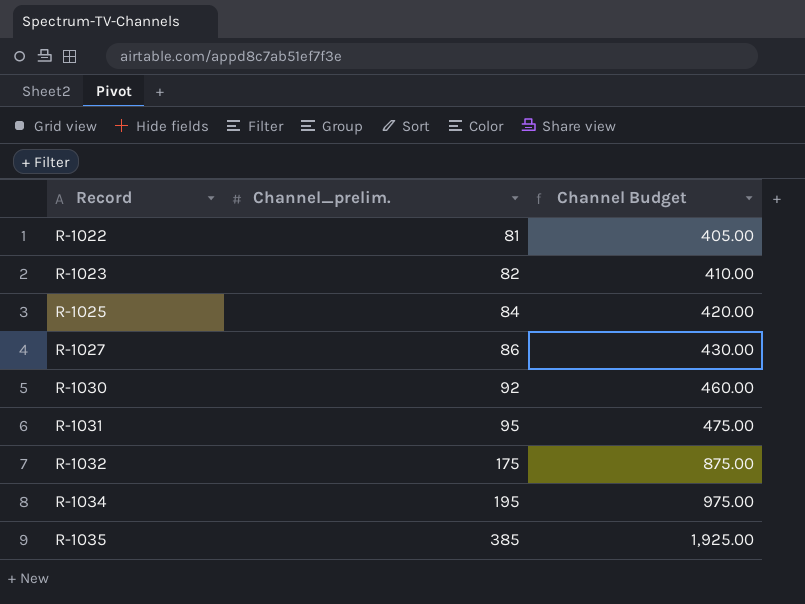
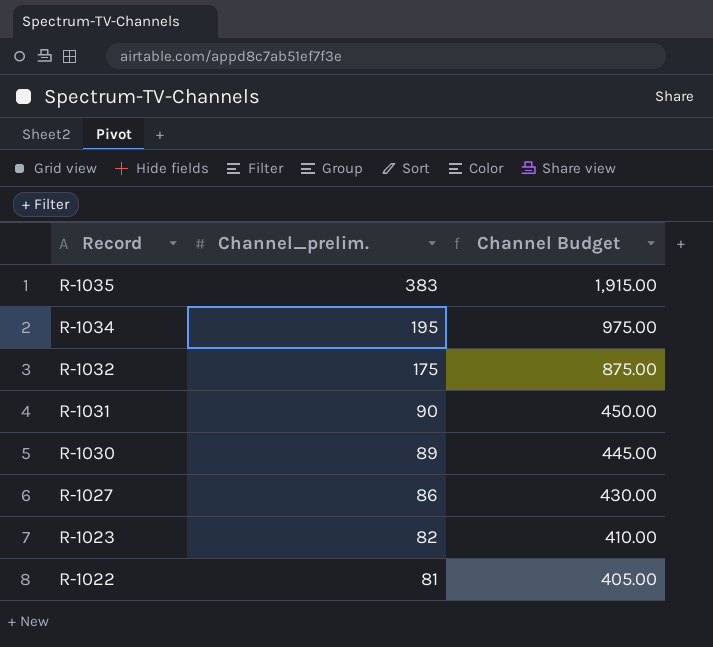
row order: Record ascending -> Record descending
row R-1025: 84 | 420.00 -> none
R-1035 | Channel_prelim.: 385 -> 383
R-1035 | Channel Budget: 1,925.00 -> 1,915.00
R-1031 | Channel_prelim.: 95 -> 90
R-1031 | Channel Budget: 475.00 -> 450.00
R-1030 | Channel_prelim.: 92 -> 89
R-1030 | Channel Budget: 460.00 -> 445.00

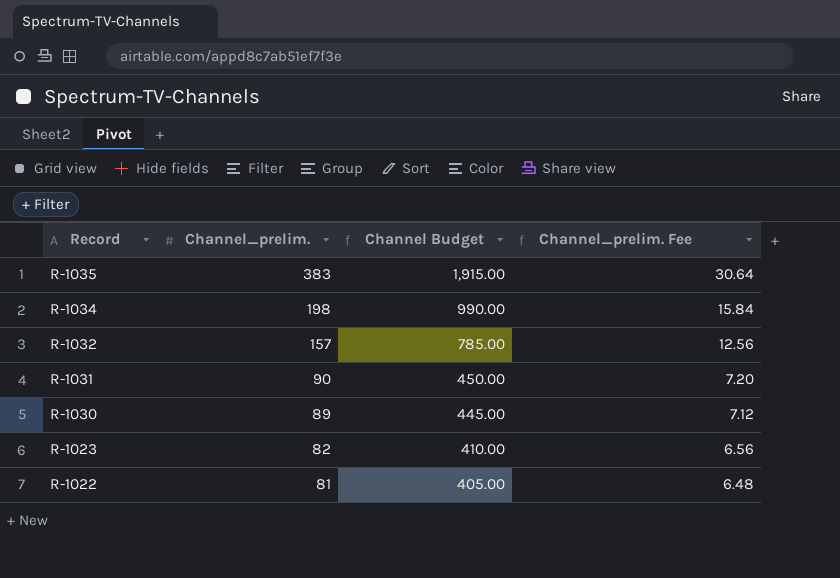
column Channel_prelim. Fee | formula: none -> [Channel_prelim.] * 0.08
row R-1027: 86 | 430.00 -> none
R-1034 | Channel_prelim.: 195 -> 198
R-1034 | Channel Budget: 975.00 -> 990.00
R-1032 | Channel_prelim.: 175 -> 157
R-1032 | Channel Budget: 875.00 -> 785.00

